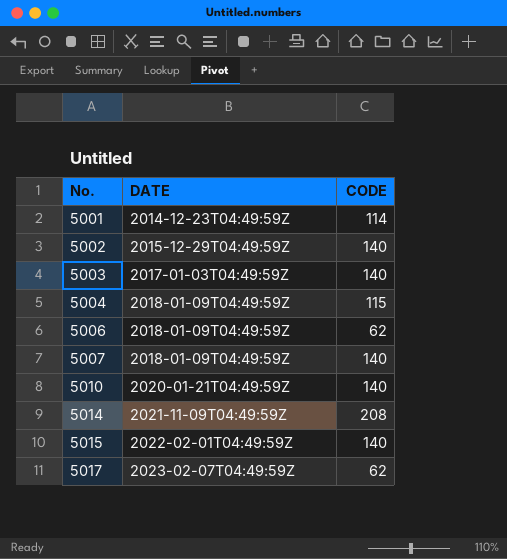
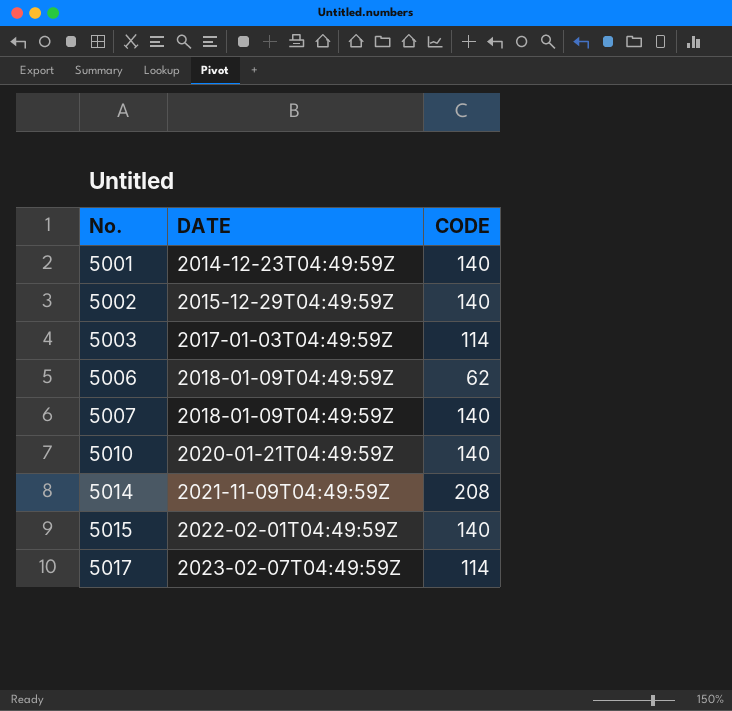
row 5004: 2018-01-09T04:49:59Z | 115 -> none
5001 | CODE: 114 -> 140
5003 | CODE: 140 -> 114
5017 | CODE: 62 -> 114

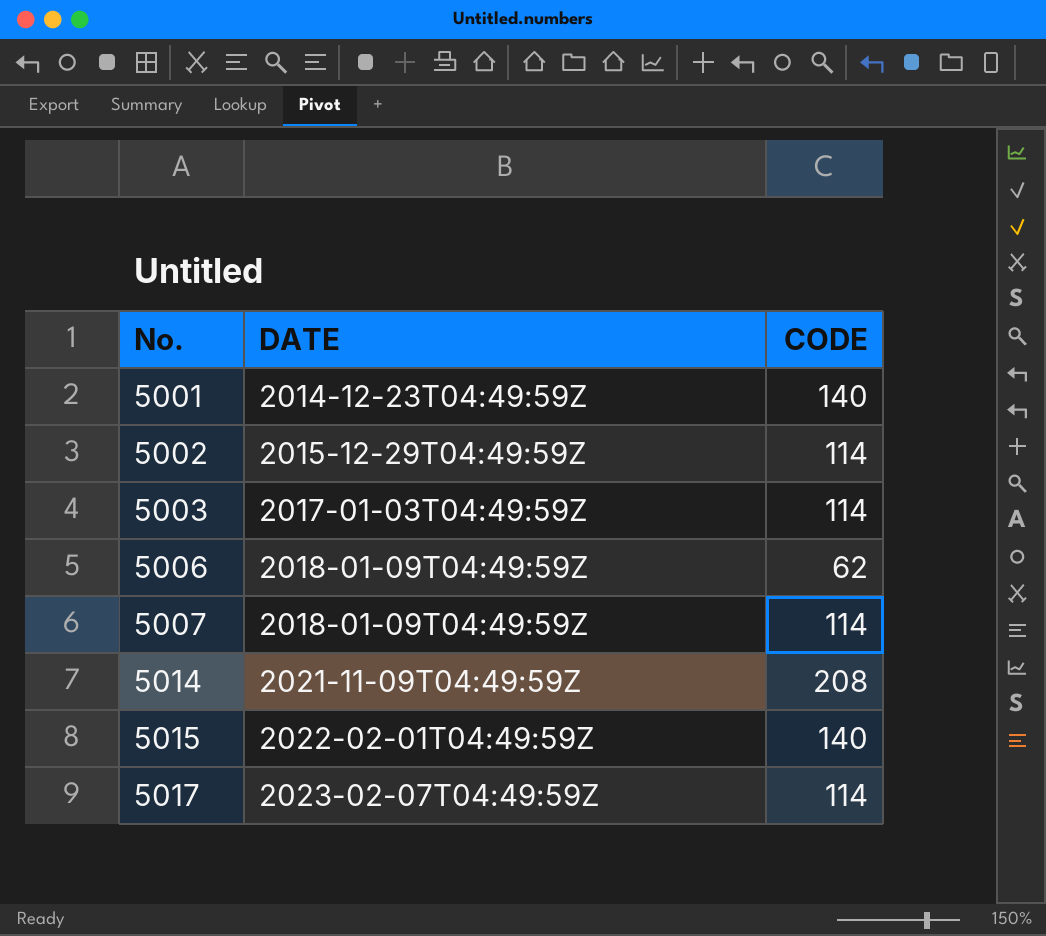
row 5010: 2020-01-21T04:49:59Z | 140 -> none
5002 | CODE: 140 -> 114
5007 | CODE: 140 -> 114

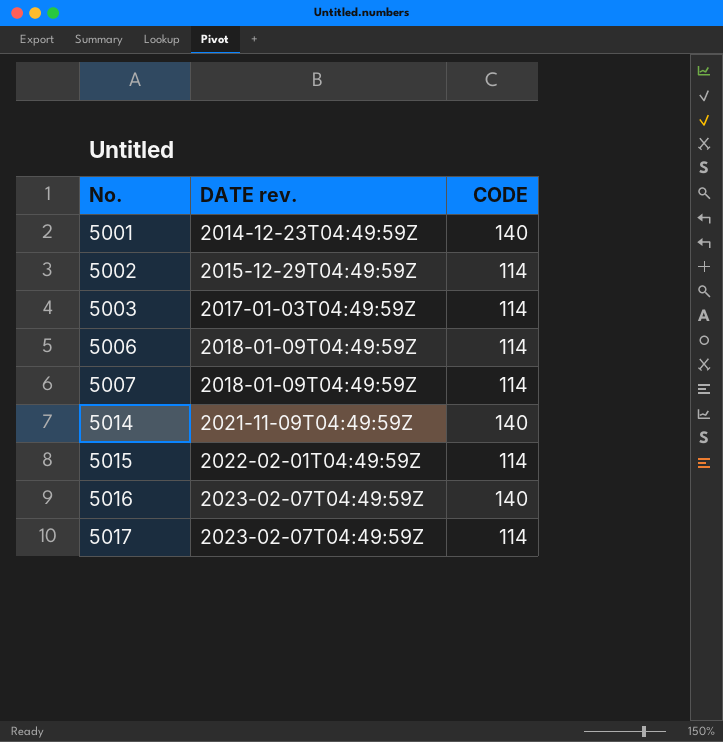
column name: DATE -> DATE rev.
5006 | CODE: 62 -> 114
5014 | CODE: 208 -> 140
5015 | CODE: 140 -> 114
row 5016: none -> 2023-02-07T04:49:59Z | 140

